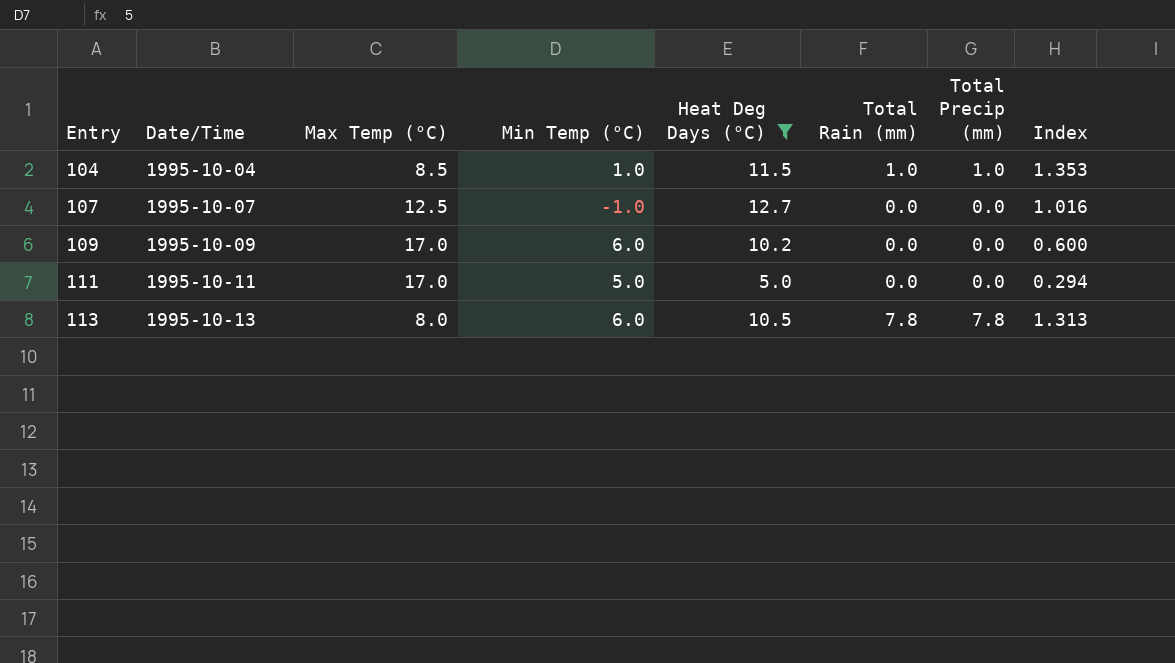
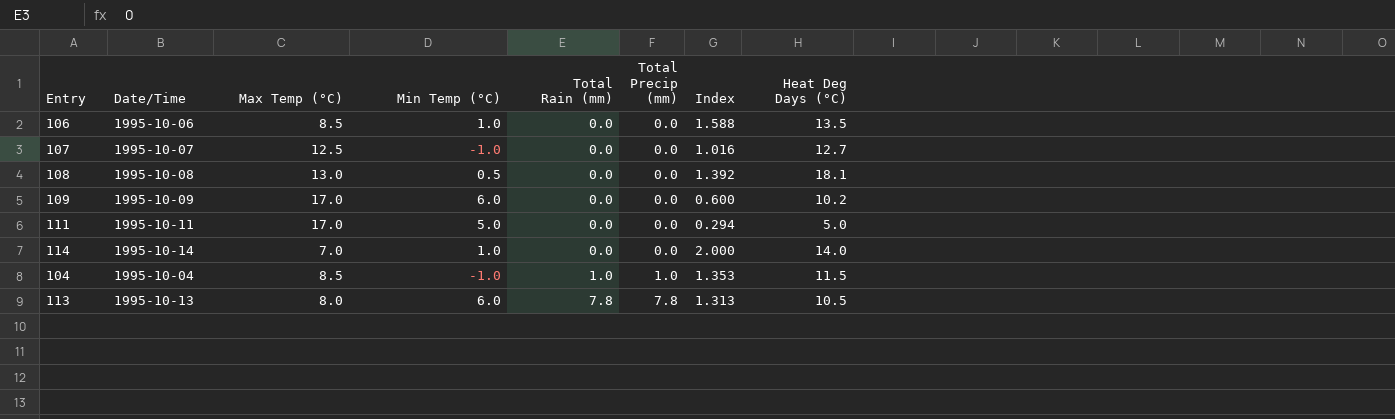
filter: Heat Deg Days (°C) <= 12.7 -> none
row order: Entry ascending -> Total Rain (mm) ascending
column Heat Deg Days (°C) | position: 5 -> 8
104 | Min Temp (°C): 1.0 -> -1.0

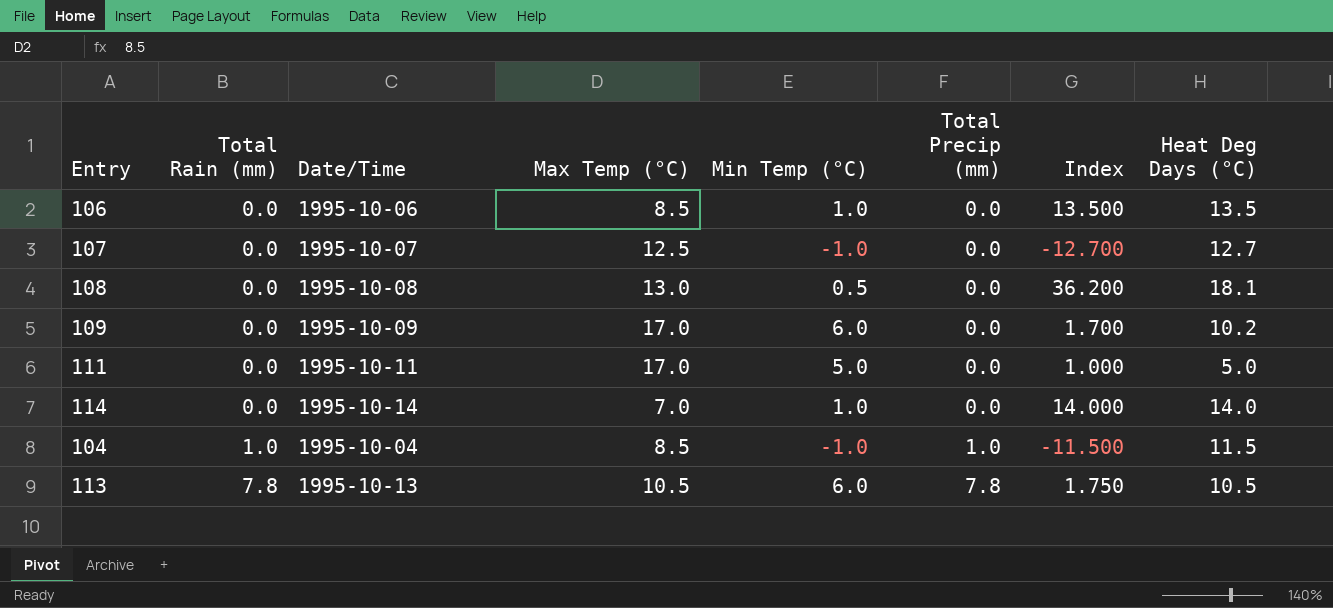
column Total Rain (mm) | position: 5 -> 2
column Index | formula: [Heat Deg Days (°C)] / [Max Temp (°C)] -> [Heat Deg Days (°C)] / [Min Temp (°C)]
113 | Max Temp (°C): 8.0 -> 10.5

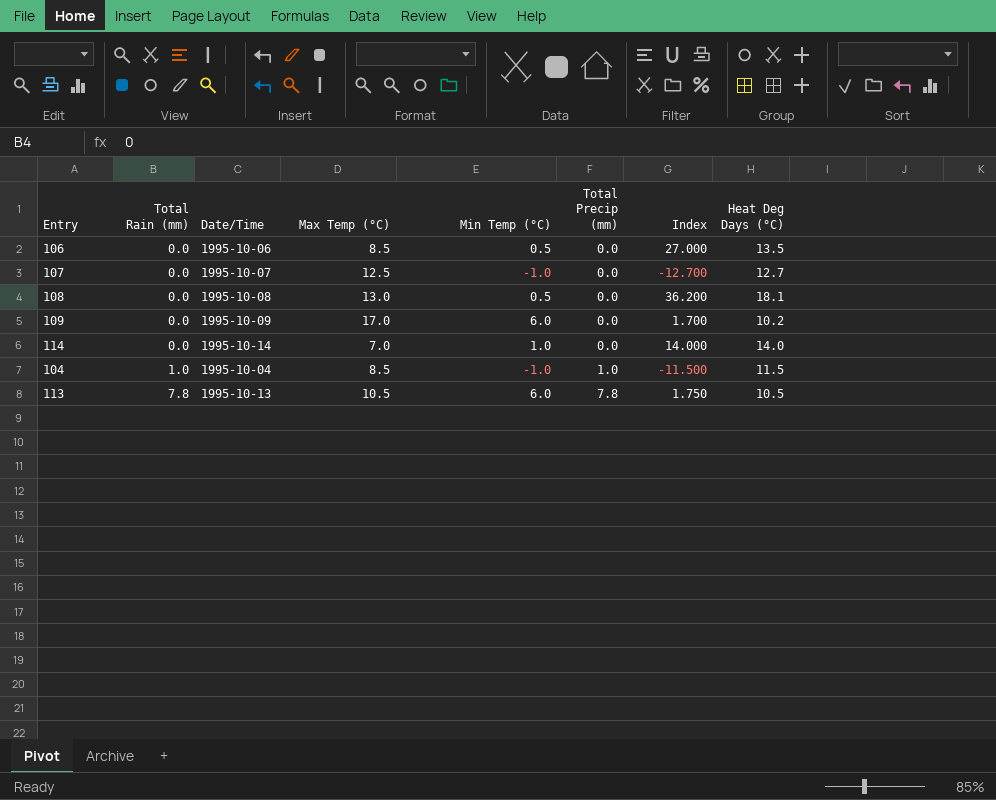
row 111: 0.0 | 1995-10-11 | 17.0 | 5.0 | 0.0 | 1.000 | 5.0 -> none
106 | Min Temp (°C): 1.0 -> 0.5
106 | Index: 13.500 -> 27.000

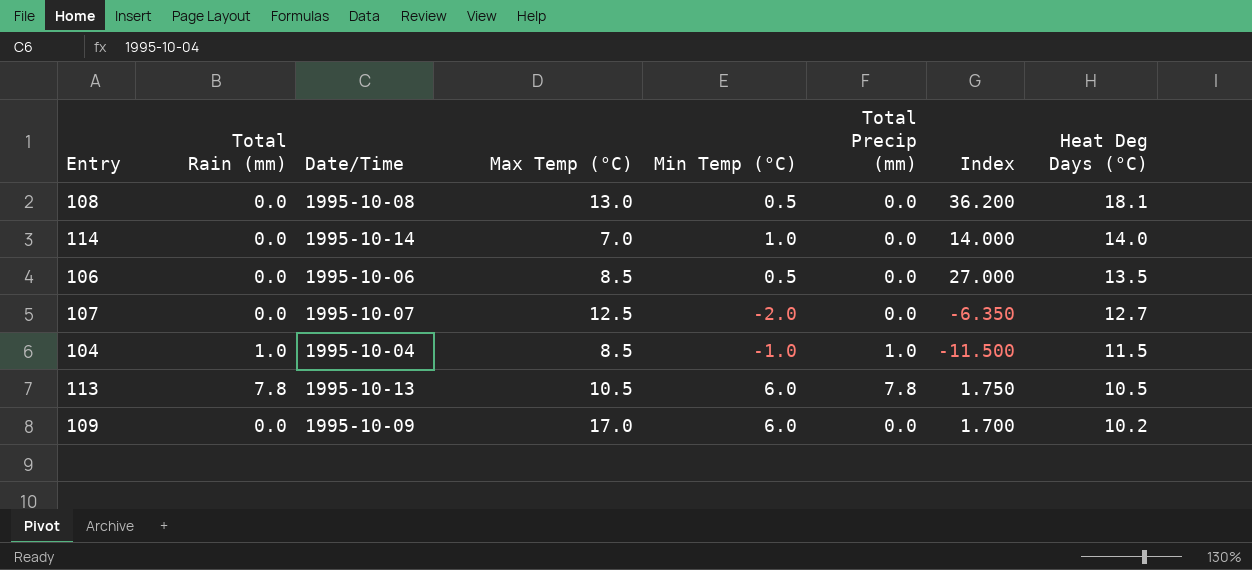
row order: Total Rain (mm) ascending -> Heat Deg Days (°C) descending
107 | Min Temp (°C): -1.0 -> -2.0
107 | Index: -12.700 -> -6.350

